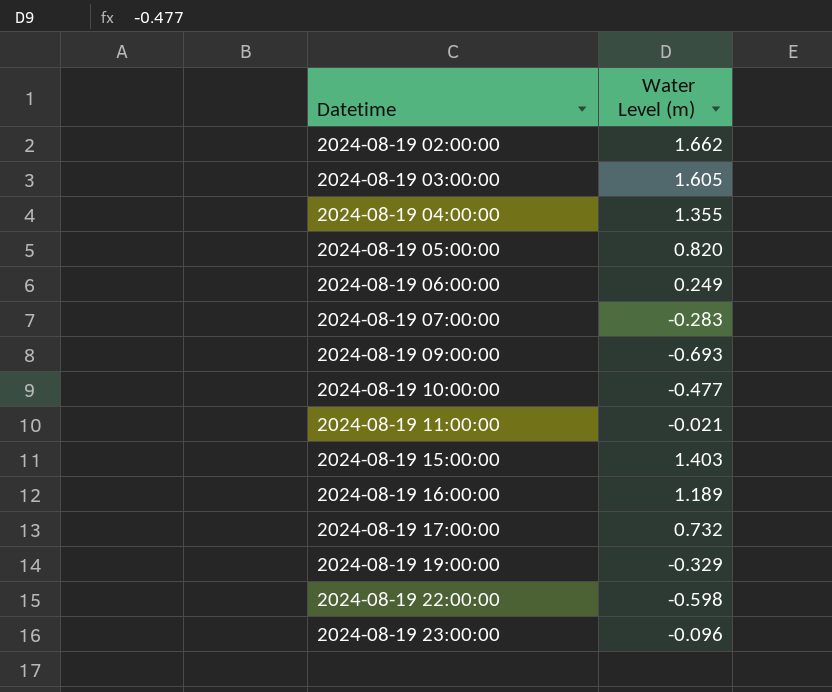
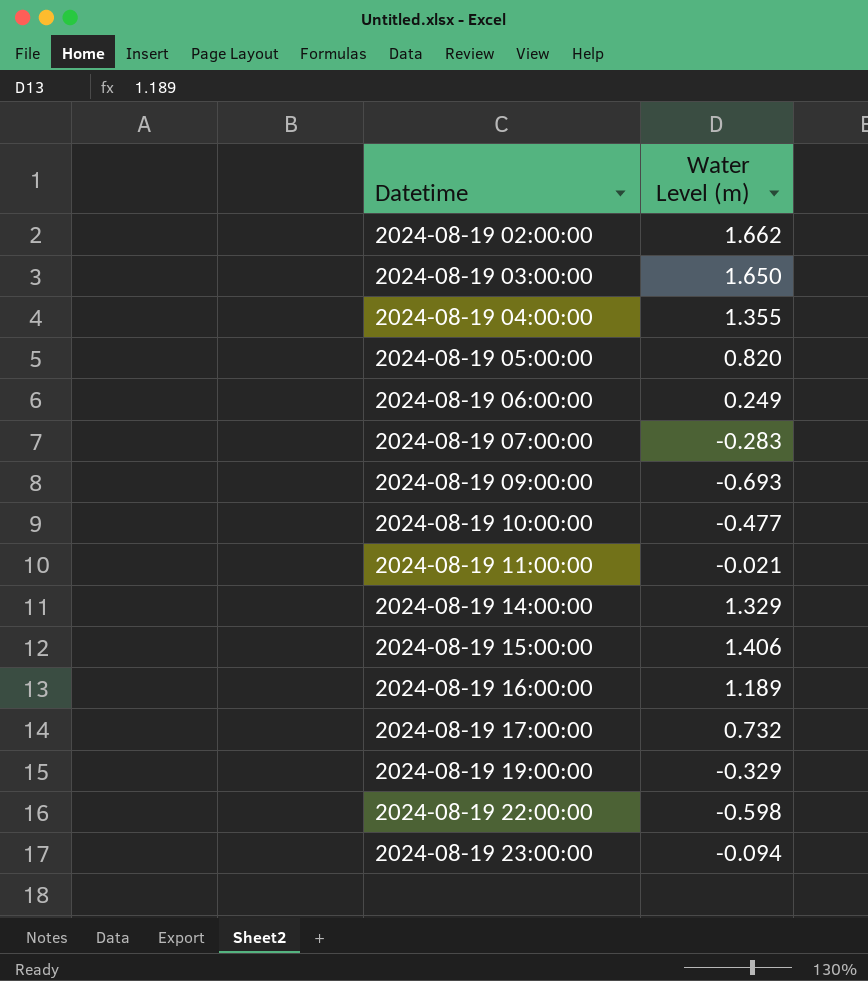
2024-08-19 03:00:00 | Water Level (m): 1.605 -> 1.650
row 2024-08-19 14:00:00: none -> 1.329
2024-08-19 15:00:00 | Water Level (m): 1.403 -> 1.406
2024-08-19 23:00:00 | Water Level (m): -0.096 -> -0.094

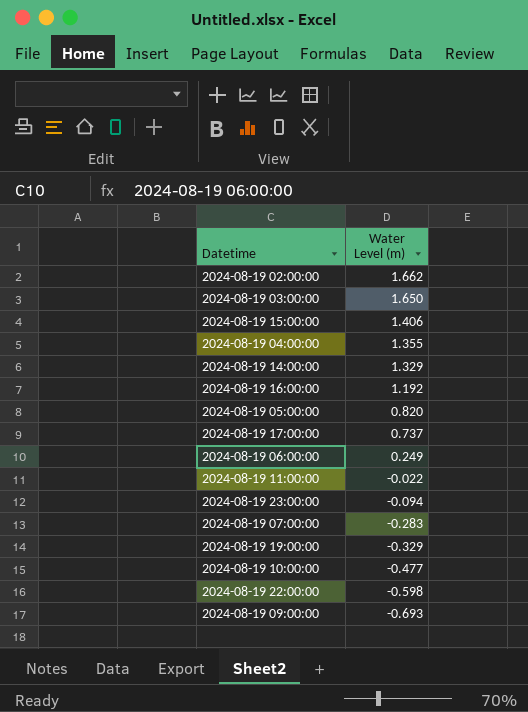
row order: Datetime ascending -> Water Level (m) descending
2024-08-19 16:00:00 | Water Level (m): 1.189 -> 1.192
2024-08-19 17:00:00 | Water Level (m): 0.732 -> 0.737
2024-08-19 11:00:00 | Water Level (m): -0.021 -> -0.022

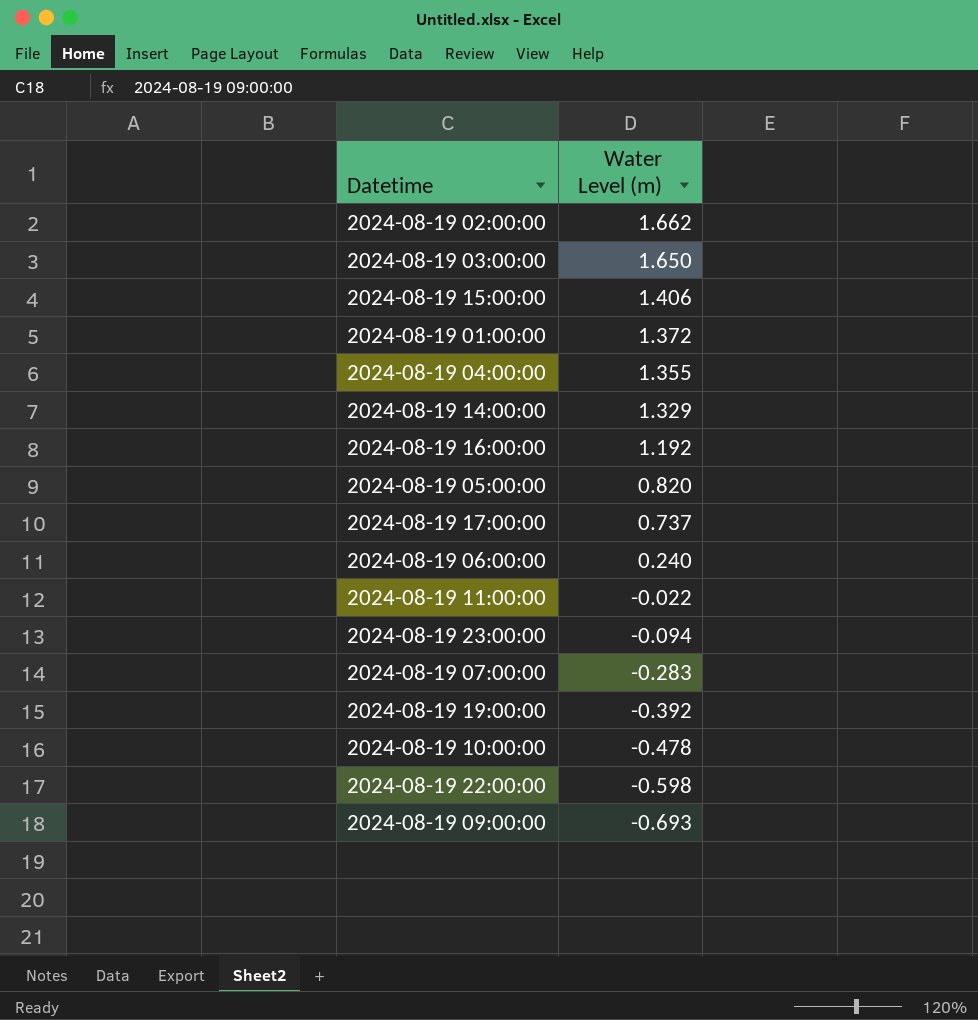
row 2024-08-19 01:00:00: none -> 1.372
2024-08-19 06:00:00 | Water Level (m): 0.249 -> 0.240
2024-08-19 19:00:00 | Water Level (m): -0.329 -> -0.392
2024-08-19 10:00:00 | Water Level (m): -0.477 -> -0.478

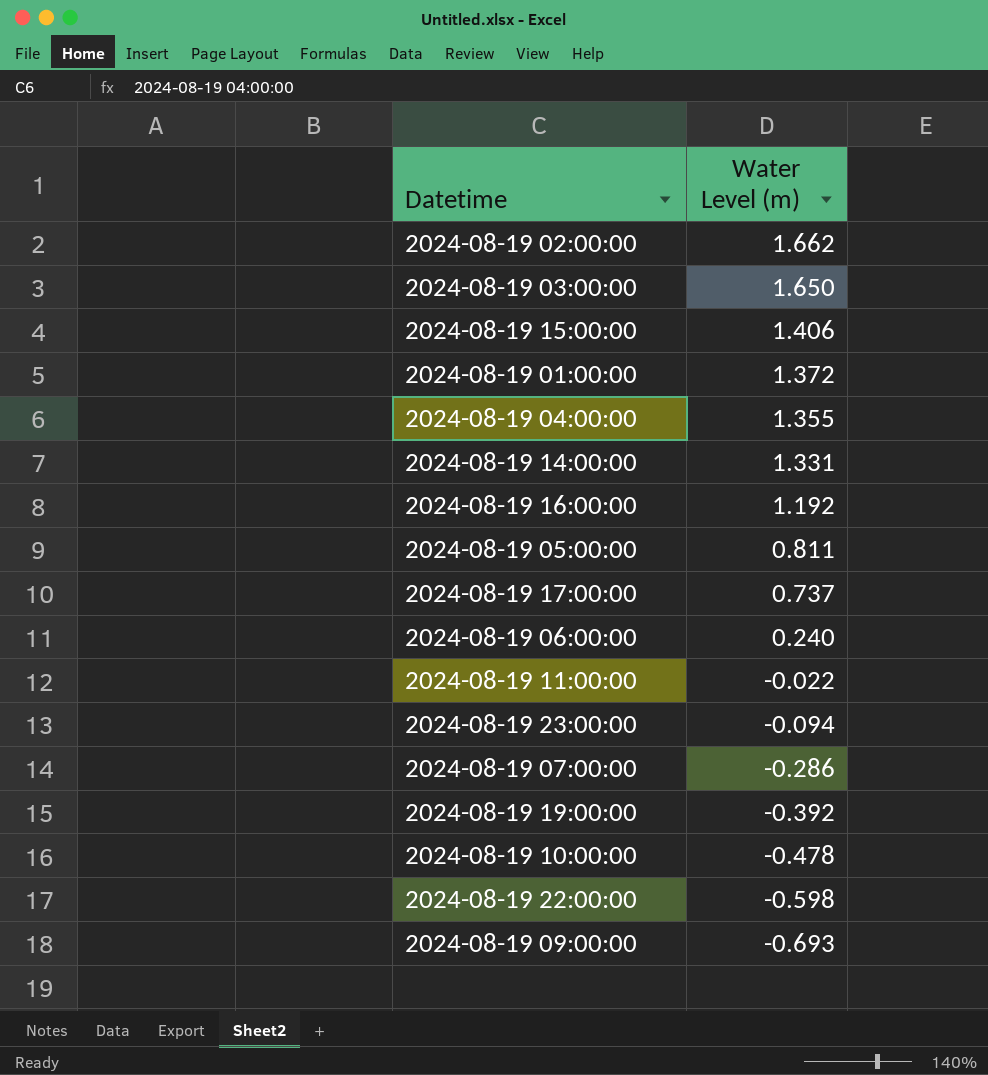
2024-08-19 14:00:00 | Water Level (m): 1.329 -> 1.331
2024-08-19 05:00:00 | Water Level (m): 0.820 -> 0.811
2024-08-19 07:00:00 | Water Level (m): -0.283 -> -0.286

